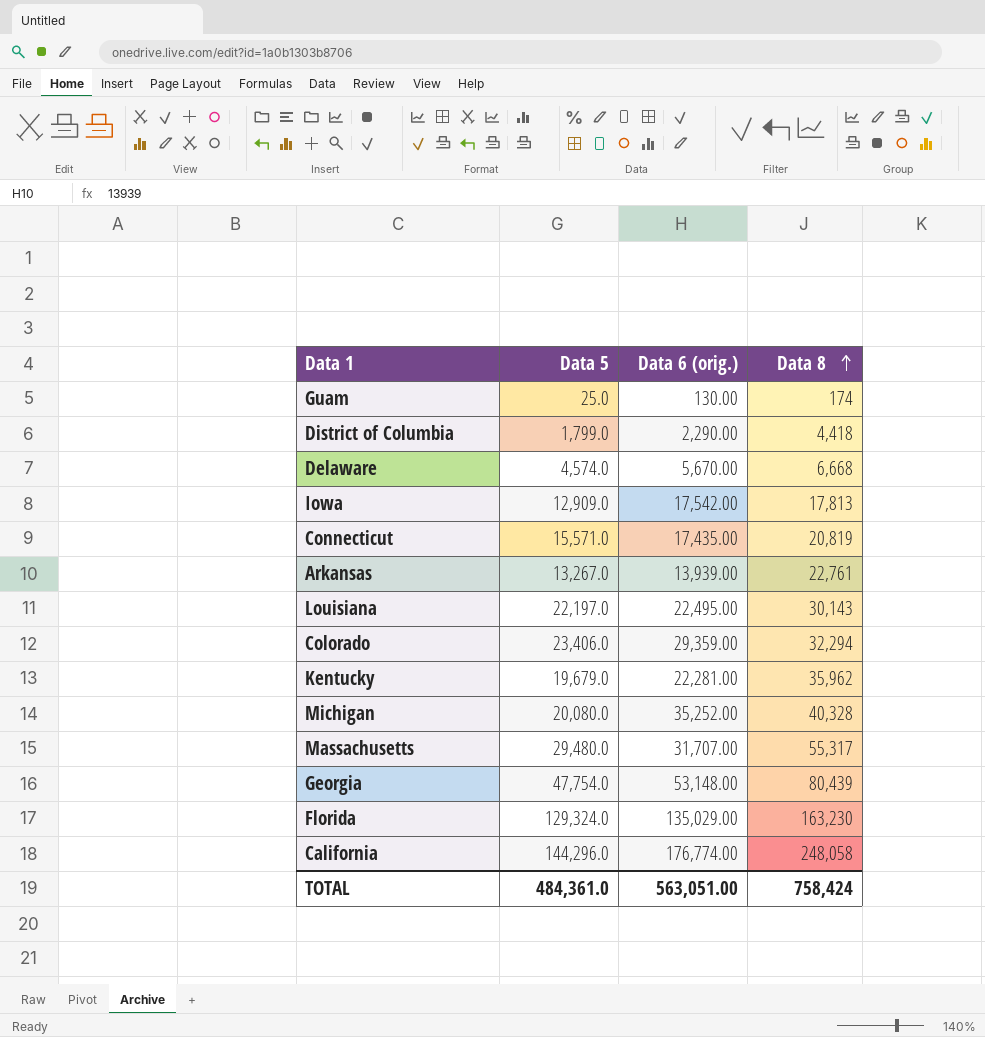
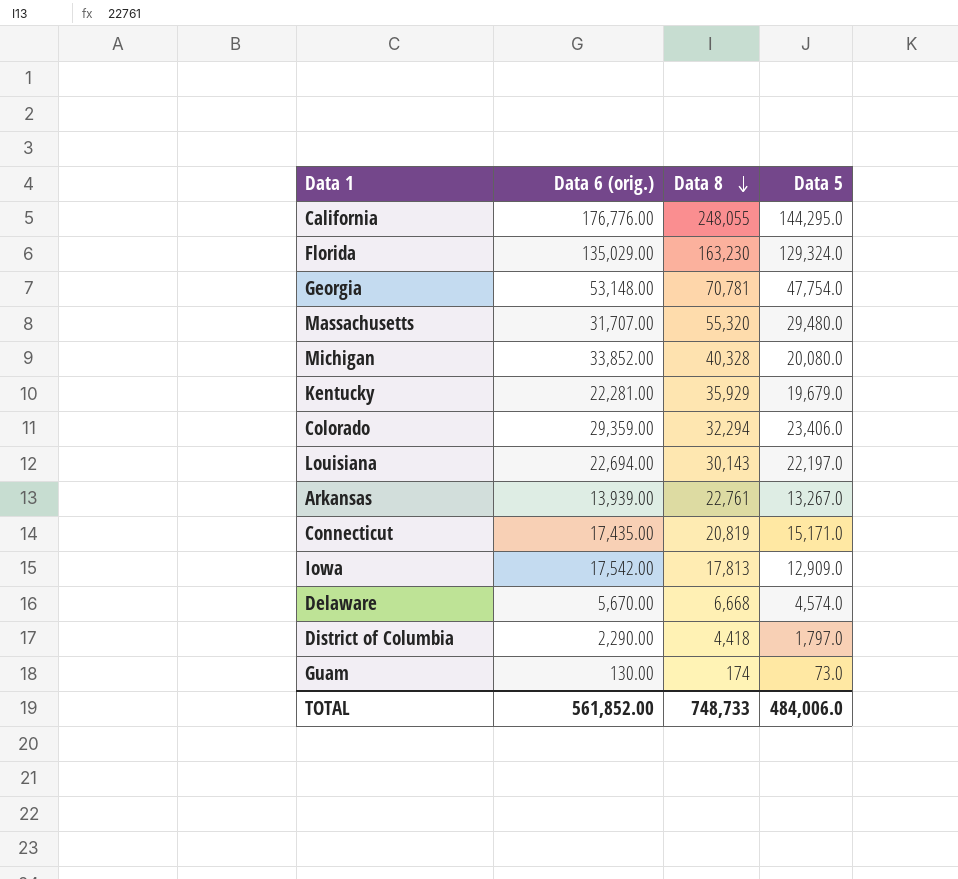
row order: Data 8 ascending -> Data 8 descending
column Data 5 | position: 2 -> 4
California | Data 6 (orig.): 176,774.00 -> 176,776.00
California | Data 8: 248,058 -> 248,055
California | Data 5: 144,296.0 -> 144,295.0
Georgia | Data 8: 80,439 -> 70,781
Massachusetts | Data 8: 55,317 -> 55,320
Michigan | Data 6 (orig.): 35,252.00 -> 33,852.00
Kentucky | Data 8: 35,962 -> 35,929
Louisiana | Data 6 (orig.): 22,495.00 -> 22,694.00
Connecticut | Data 5: 15,571.0 -> 15,171.0
District of Columbia | Data 5: 1,799.0 -> 1,797.0
Guam | Data 5: 25.0 -> 73.0
TOTAL | Data 6 (orig.): 563,051.00 -> 561,852.00
TOTAL | Data 8: 758,424 -> 748,733
TOTAL | Data 5: 484,361.0 -> 484,006.0

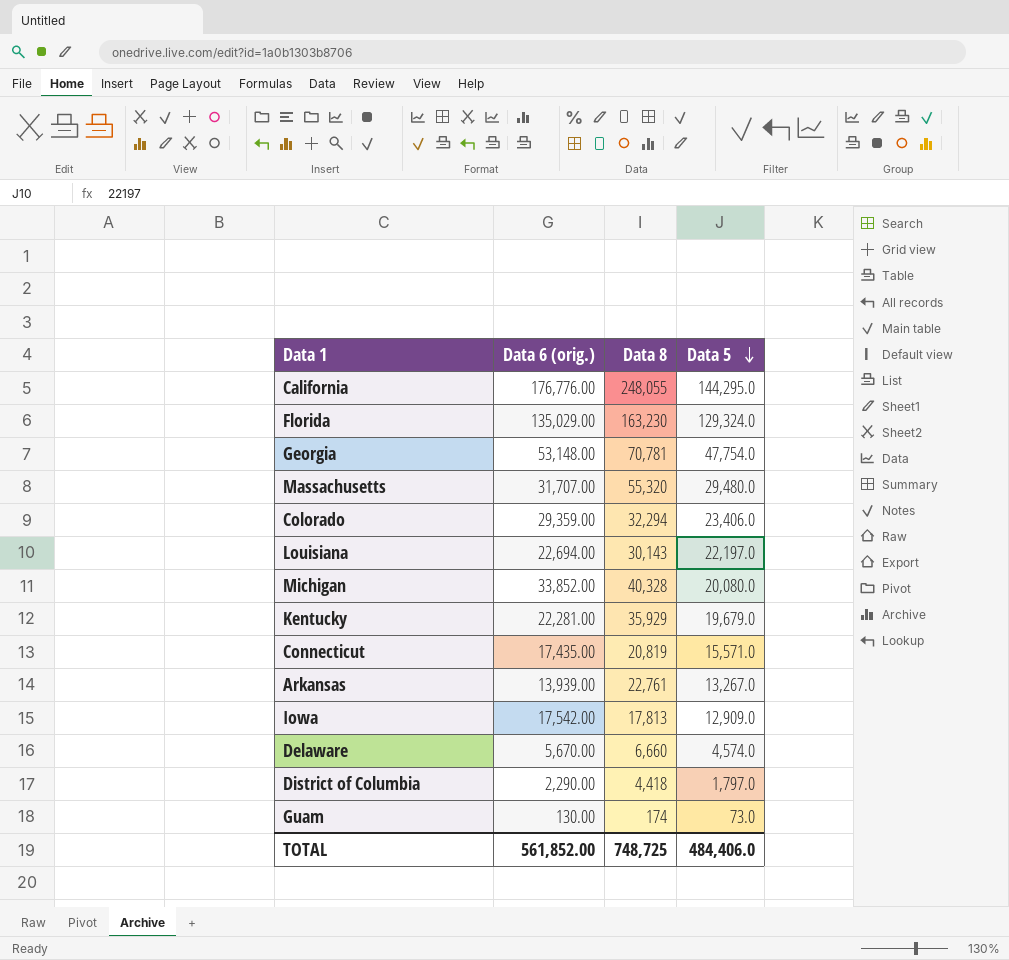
row order: Data 8 descending -> Data 5 descending
Connecticut | Data 5: 15,171.0 -> 15,571.0
Delaware | Data 8: 6,668 -> 6,660
TOTAL | Data 8: 748,733 -> 748,725
TOTAL | Data 5: 484,006.0 -> 484,406.0

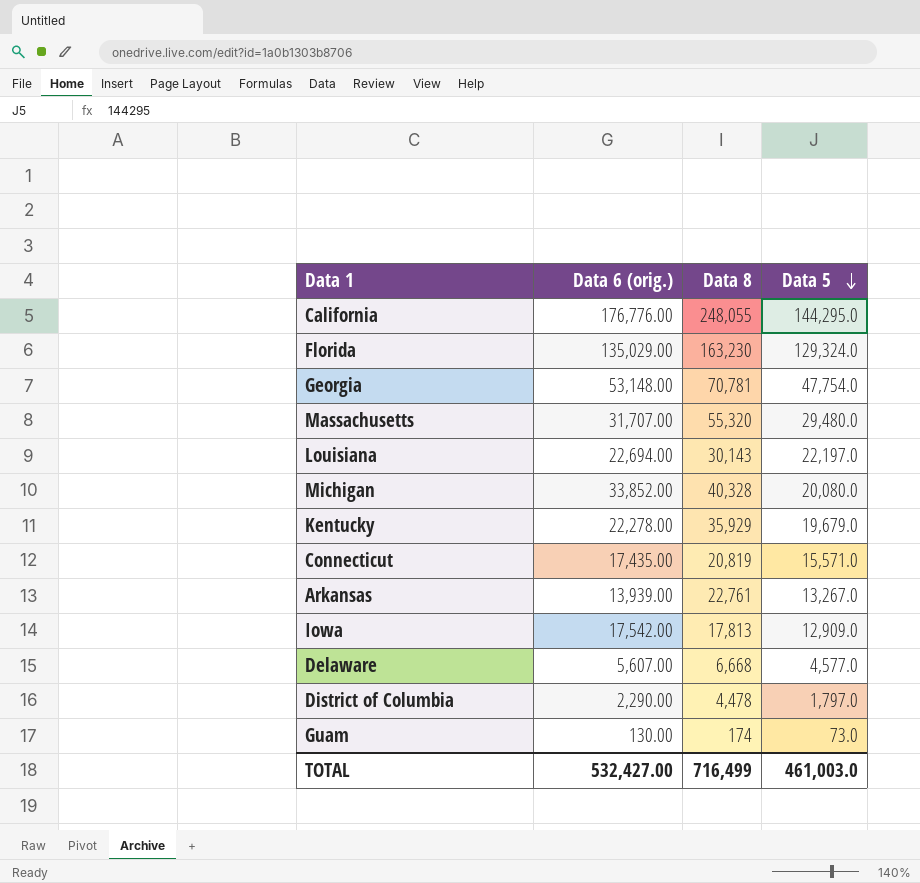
row Colorado: 29,359.00 | 32,294 | 23,406.0 -> none
Kentucky | Data 6 (orig.): 22,281.00 -> 22,278.00
Delaware | Data 6 (orig.): 5,670.00 -> 5,607.00
Delaware | Data 8: 6,660 -> 6,668
Delaware | Data 5: 4,574.0 -> 4,577.0
District of Columbia | Data 8: 4,418 -> 4,478
TOTAL | Data 6 (orig.): 561,852.00 -> 532,427.00
TOTAL | Data 8: 748,725 -> 716,499
TOTAL | Data 5: 484,406.0 -> 461,003.0

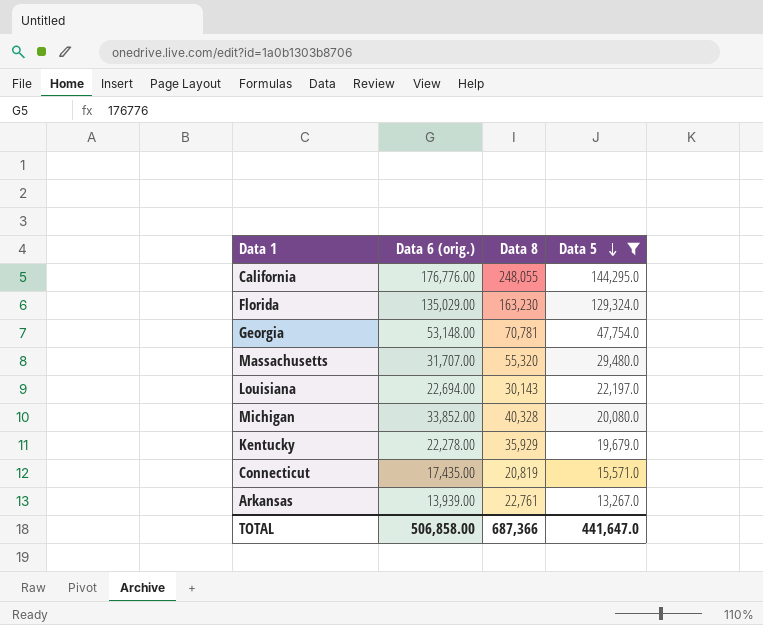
filter: none -> Data 5 >= 13,267.0
TOTAL | Data 6 (orig.): 532,427.00 -> 506,858.00
TOTAL | Data 8: 716,499 -> 687,366
TOTAL | Data 5: 461,003.0 -> 441,647.0

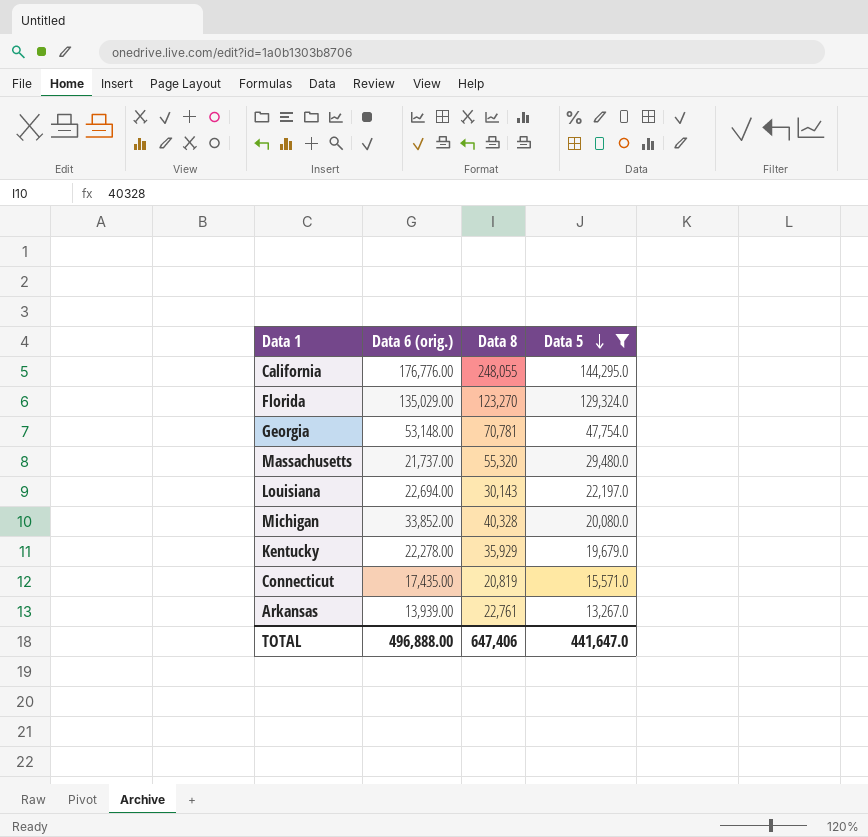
Florida | Data 8: 163,230 -> 123,270
Massachusetts | Data 6 (orig.): 31,707.00 -> 21,737.00
TOTAL | Data 6 (orig.): 506,858.00 -> 496,888.00
TOTAL | Data 8: 687,366 -> 647,406

